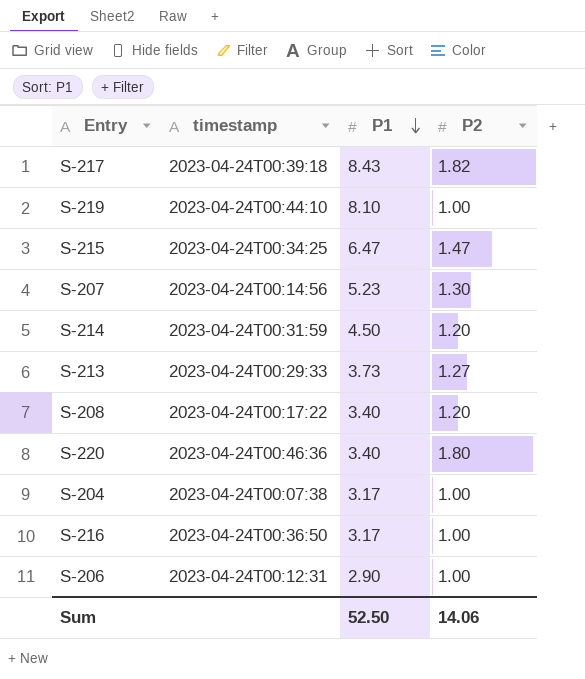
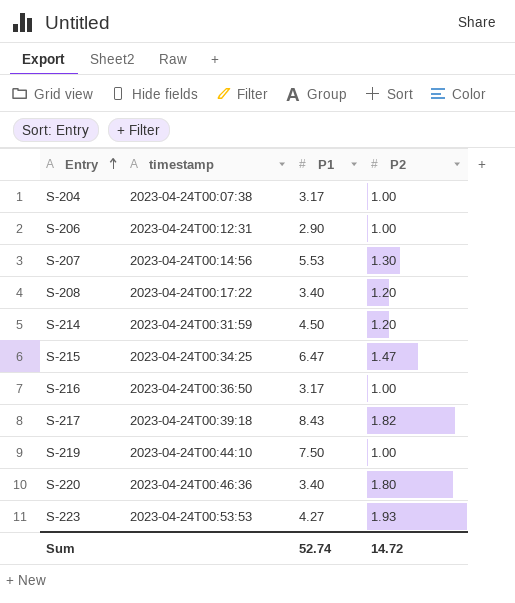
row order: P1 descending -> Entry ascending
row S-213: 2023-04-24T00:29:33 | 3.73 | 1.27 -> none
S-207 | P1: 5.23 -> 5.53
S-219 | P1: 8.10 -> 7.50
row S-223: none -> 2023-04-24T00:53:53 | 4.27 | 1.93
Sum | P1: 52.50 -> 52.74
Sum | P2: 14.06 -> 14.72

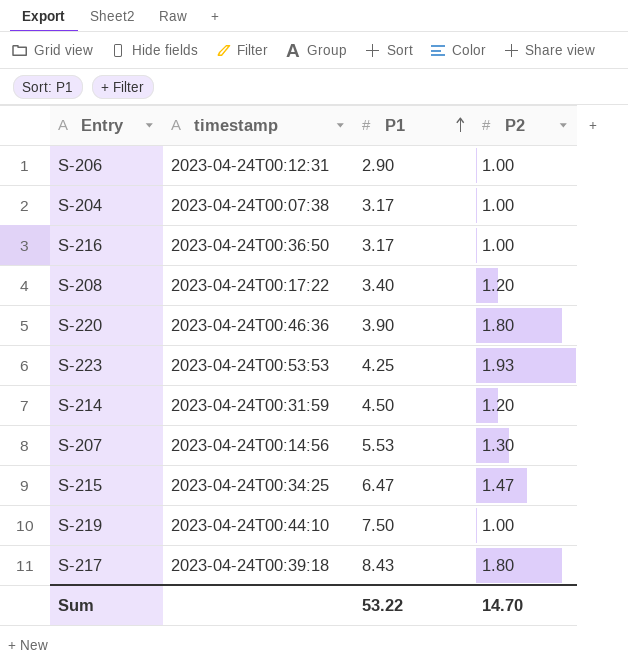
row order: Entry ascending -> P1 ascending
S-220 | P1: 3.40 -> 3.90
S-223 | P1: 4.27 -> 4.25
S-217 | P2: 1.82 -> 1.80
Sum | P1: 52.74 -> 53.22
Sum | P2: 14.72 -> 14.70

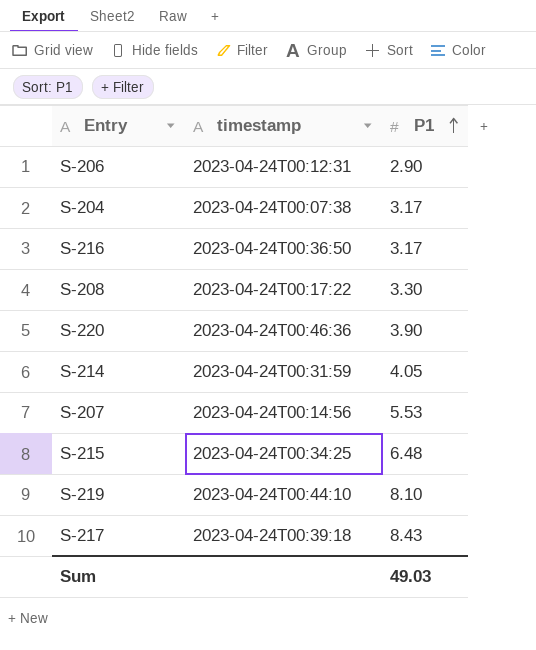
column P2 | position: 4 -> none
row S-223: 2023-04-24T00:53:53 | 4.25 | 1.93 -> none
S-208 | P1: 3.40 -> 3.30
S-214 | P1: 4.50 -> 4.05
S-215 | P1: 6.47 -> 6.48
S-219 | P1: 7.50 -> 8.10
Sum | P1: 53.22 -> 49.03

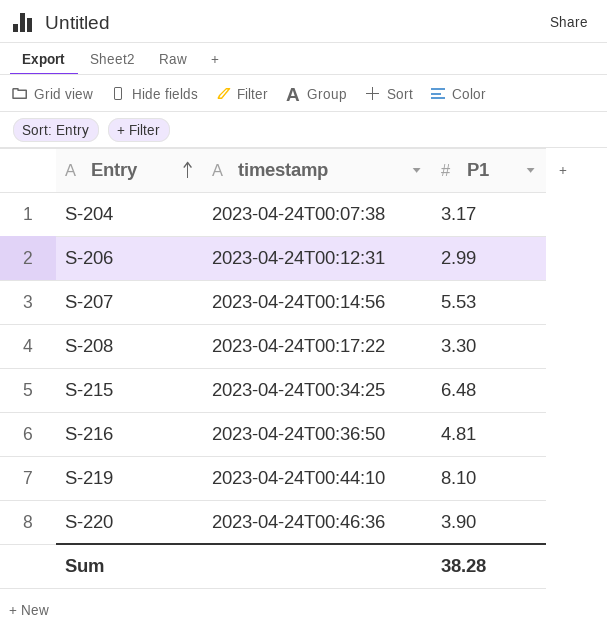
row order: P1 ascending -> Entry ascending
row S-214: 2023-04-24T00:31:59 | 4.05 -> none
row S-217: 2023-04-24T00:39:18 | 8.43 -> none
S-206 | P1: 2.90 -> 2.99
S-216 | P1: 3.17 -> 4.81
Sum | P1: 49.03 -> 38.28

